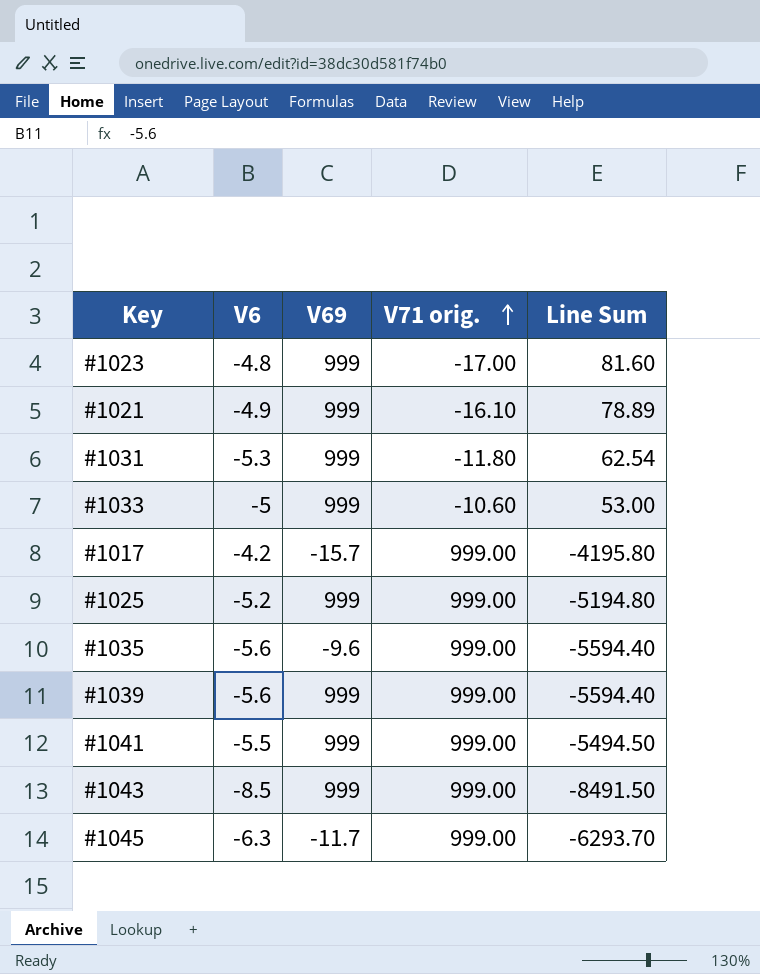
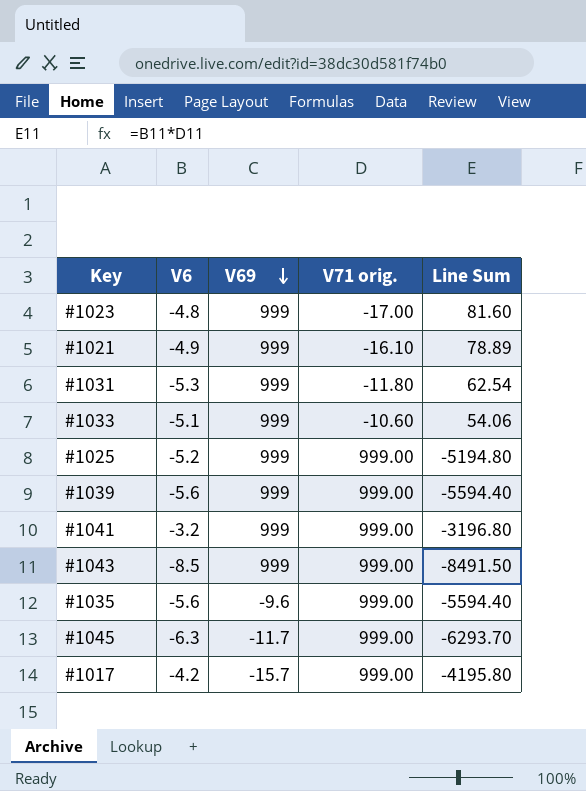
row order: V71 orig. ascending -> V69 descending
#1033 | V6: -5 -> -5.1
#1033 | Line Sum: 53.00 -> 54.06
#1041 | V6: -5.5 -> -3.2
#1041 | Line Sum: -5494.50 -> -3196.80

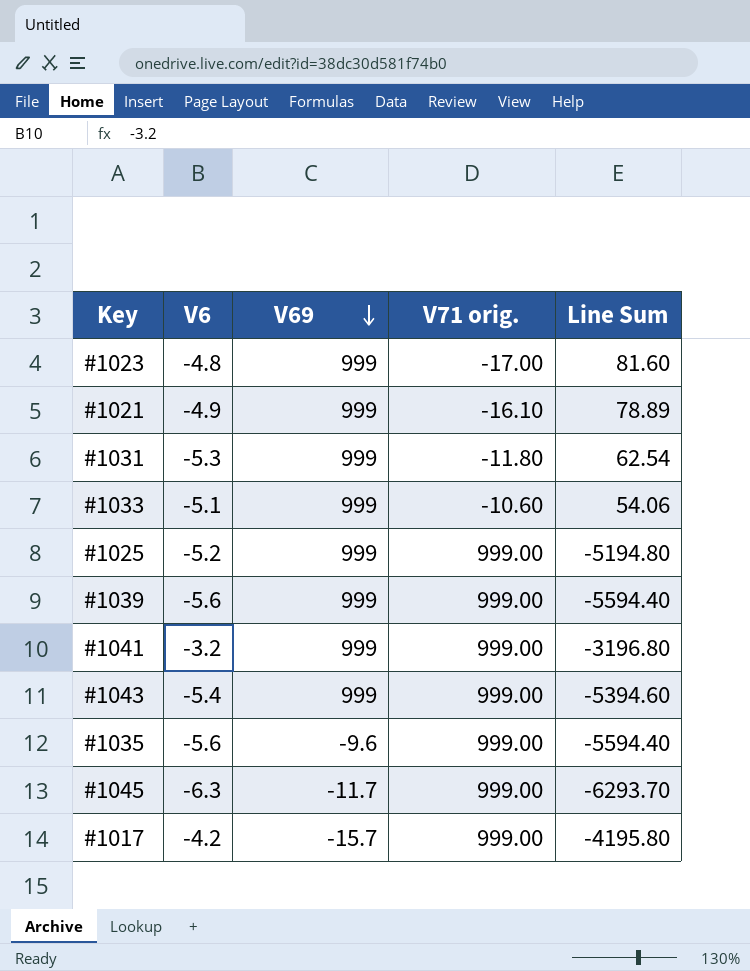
#1043 | V6: -8.5 -> -5.4
#1043 | Line Sum: -8491.50 -> -5394.60

